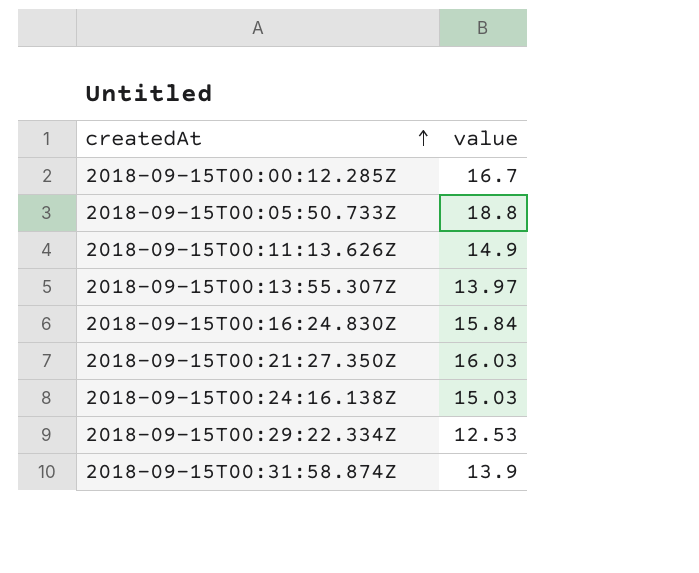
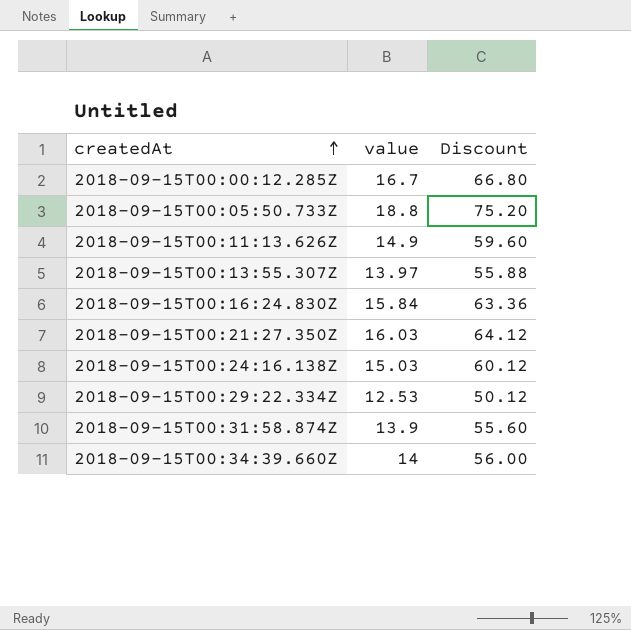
column Discount | formula: none -> [value] * 4
row 2018-09-15T00:34:39.660Z: none -> 14 | 56.00

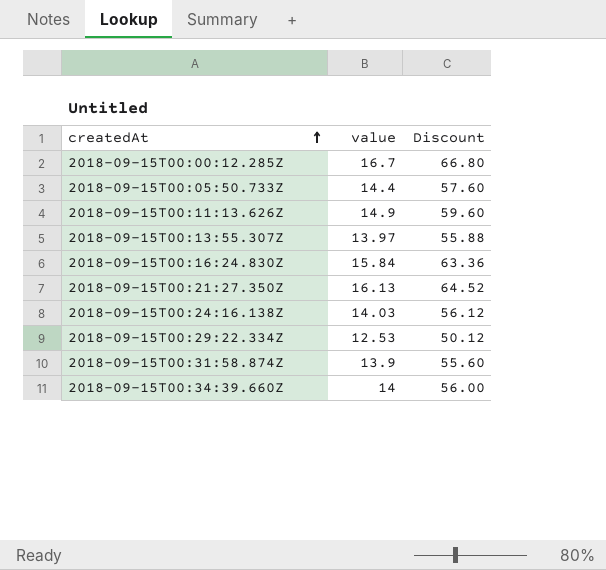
2018-09-15T00:05:50.733Z | value: 18.8 -> 14.4
2018-09-15T00:05:50.733Z | Discount: 75.20 -> 57.60
2018-09-15T00:21:27.350Z | value: 16.03 -> 16.13
2018-09-15T00:21:27.350Z | Discount: 64.12 -> 64.52
2018-09-15T00:24:16.138Z | value: 15.03 -> 14.03
2018-09-15T00:24:16.138Z | Discount: 60.12 -> 56.12

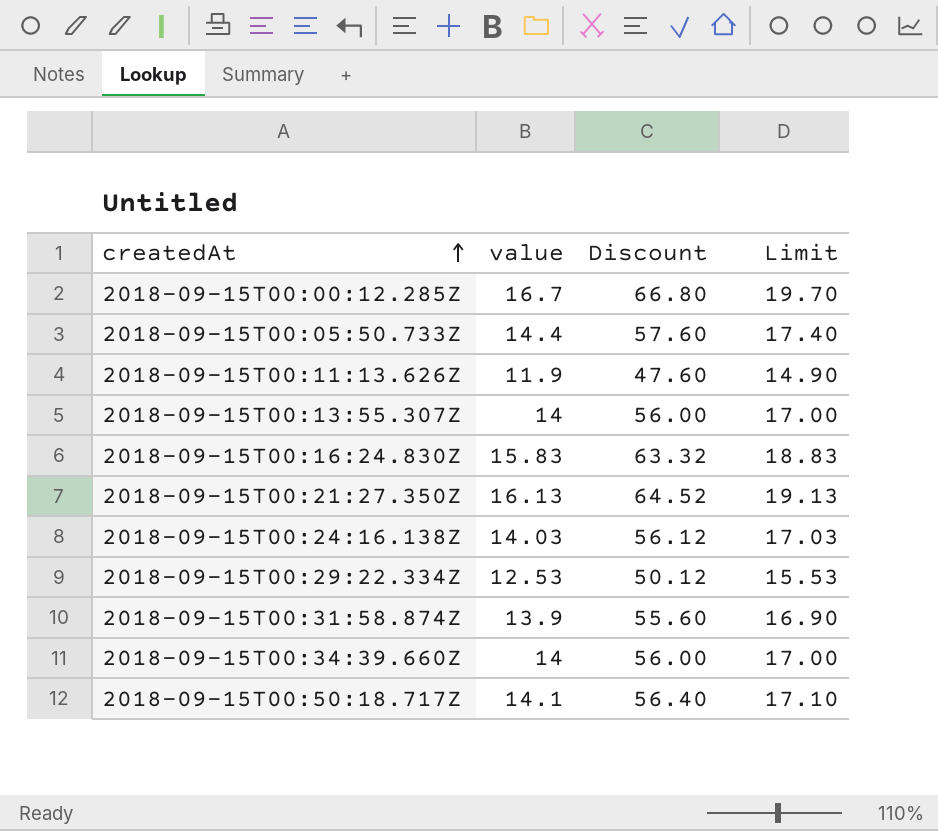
column Limit | formula: none -> [value] + 3
2018-09-15T00:11:13.626Z | value: 14.9 -> 11.9
2018-09-15T00:11:13.626Z | Discount: 59.60 -> 47.60
2018-09-15T00:13:55.307Z | value: 13.97 -> 14
2018-09-15T00:13:55.307Z | Discount: 55.88 -> 56.00
2018-09-15T00:16:24.830Z | value: 15.84 -> 15.83
2018-09-15T00:16:24.830Z | Discount: 63.36 -> 63.32
row 2018-09-15T00:50:18.717Z: none -> 14.1 | 56.40 | 17.10

